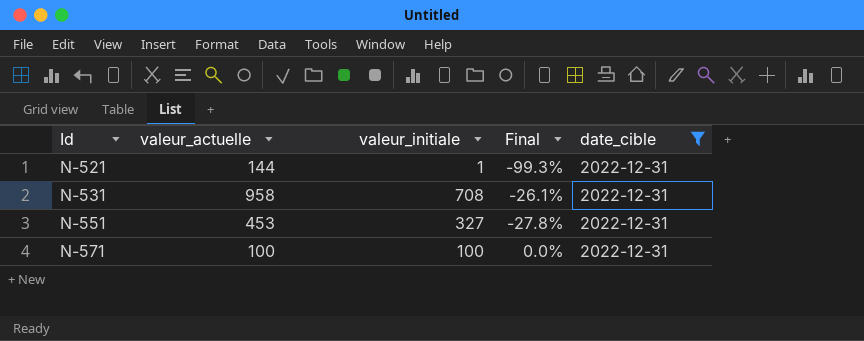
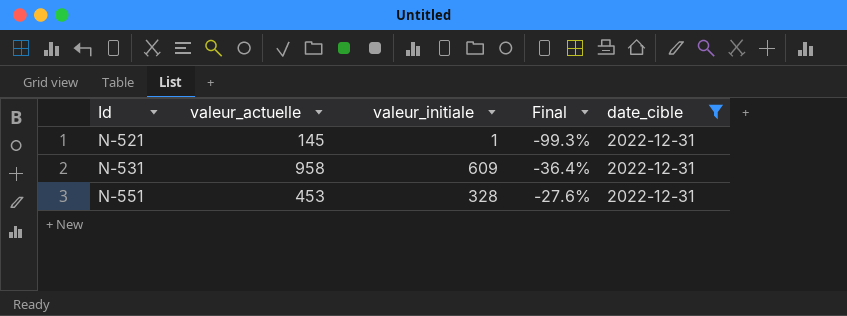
row N-571: 100 | 100 | 0.0% | 2022-12-31 -> none
N-521 | valeur_actuelle: 144 -> 145
N-531 | valeur_initiale: 708 -> 609
N-531 | Final: -26.1% -> -36.4%
N-551 | valeur_initiale: 327 -> 328
N-551 | Final: -27.8% -> -27.6%

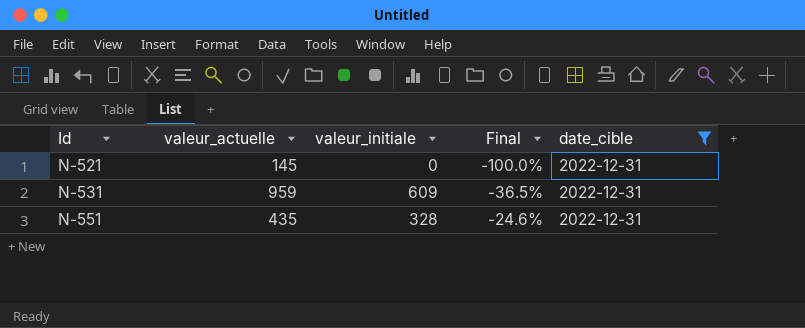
N-521 | valeur_initiale: 1 -> 0
N-521 | Final: -99.3% -> -100.0%
N-531 | valeur_actuelle: 958 -> 959
N-531 | Final: -36.4% -> -36.5%
N-551 | valeur_actuelle: 453 -> 435
N-551 | Final: -27.6% -> -24.6%

